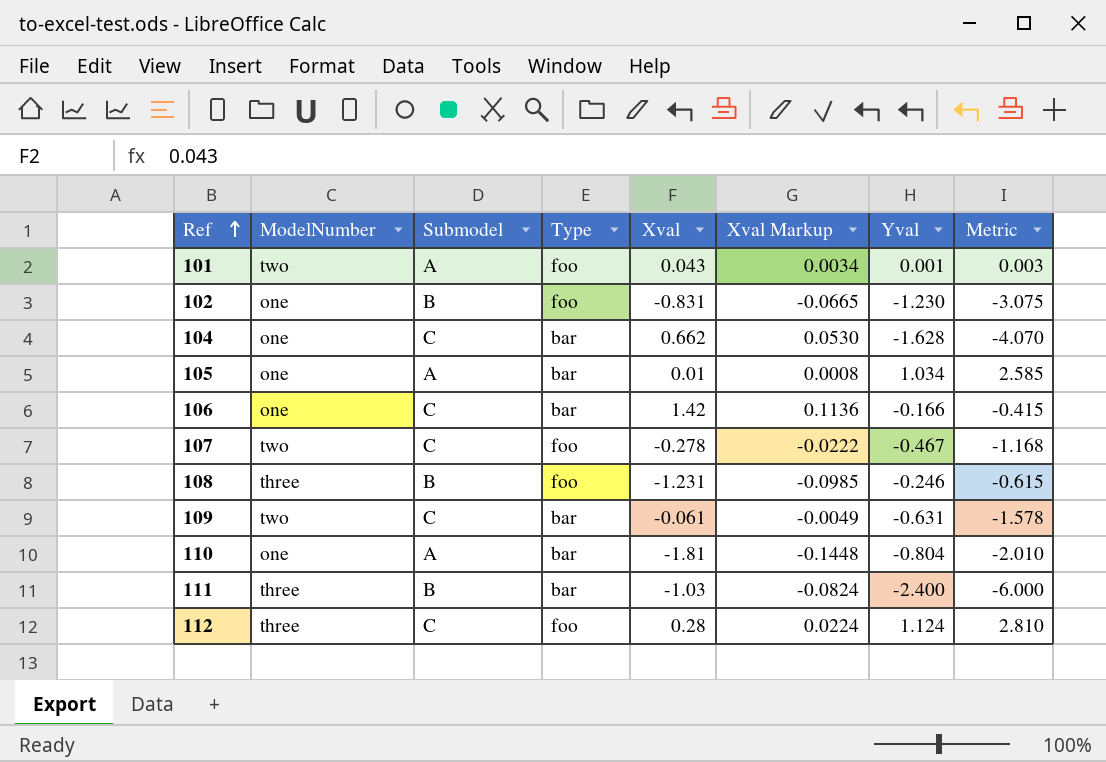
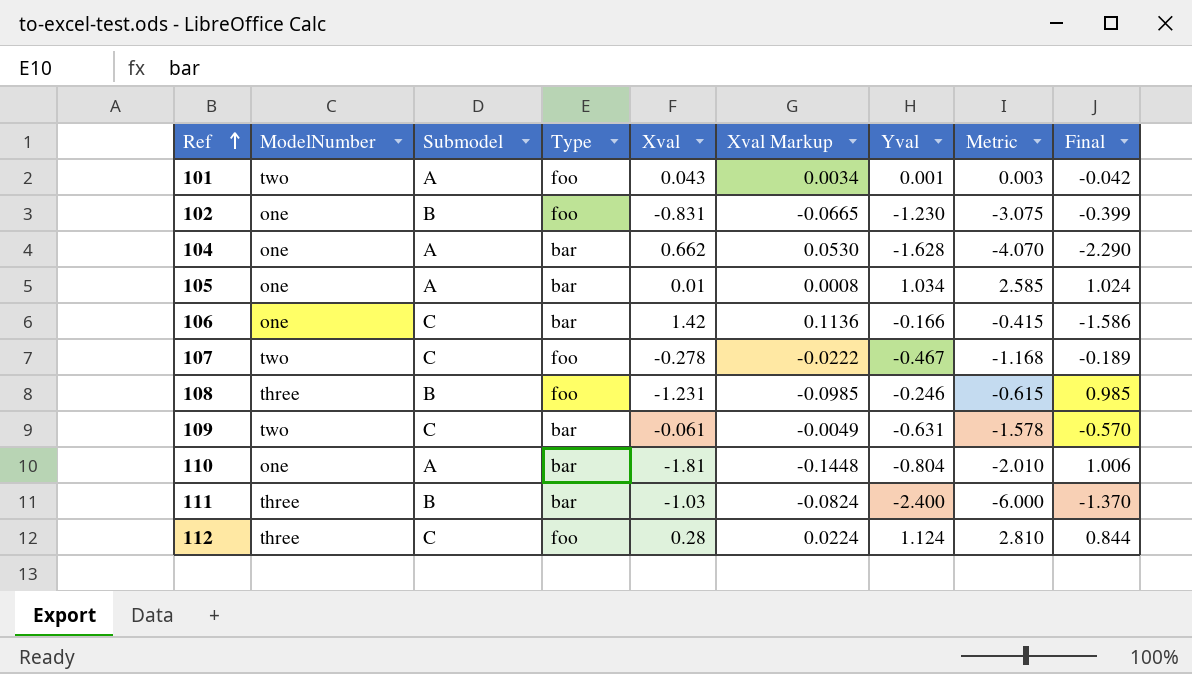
column Final | formula: none -> [Yval] - [Xval]
104 | Submodel: C -> A

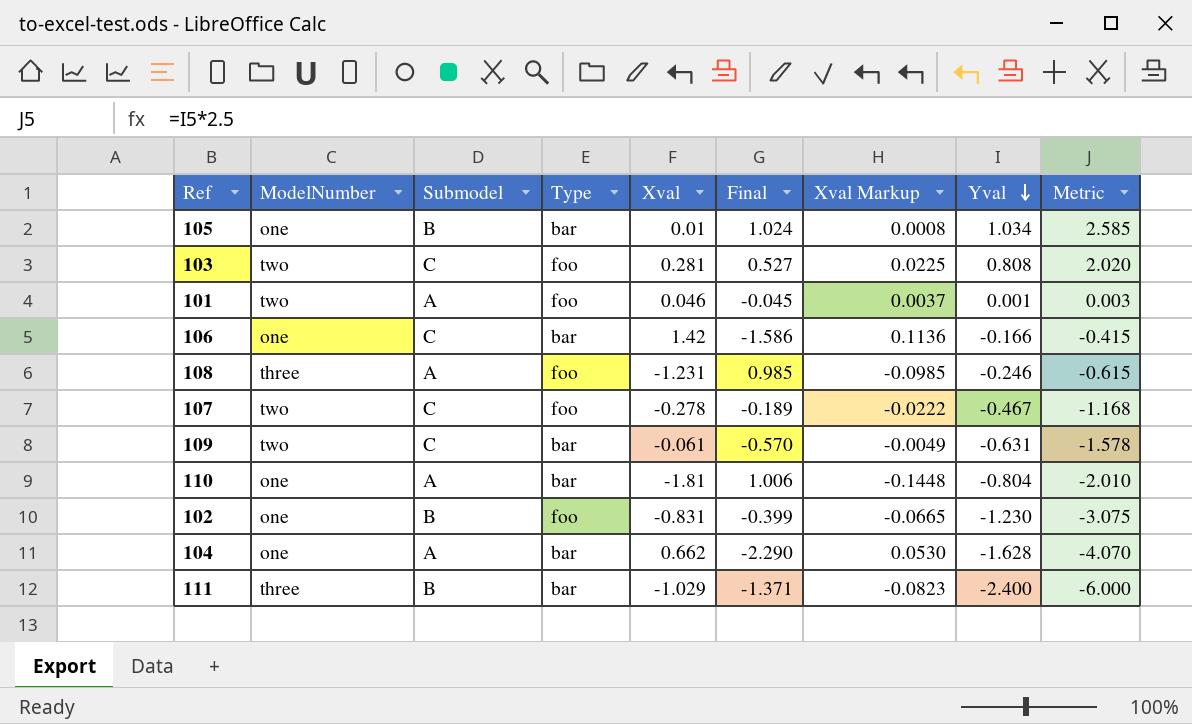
row order: Ref ascending -> Yval descending
column Final | position: 9 -> 6
row 112: three | C | foo | 0.28 | 0.0224 | 1.124 | 2.810 | 0.844 -> none
105 | Submodel: A -> B
row 103: none -> two | C | foo | 0.281 | 0.527 | 0.0225 | 0.808 | 2.020
101 | Xval: 0.043 -> 0.046
101 | Final: -0.042 -> -0.045
101 | Xval Markup: 0.0034 -> 0.0037
108 | Submodel: B -> A
111 | Xval: -1.03 -> -1.029
111 | Final: -1.370 -> -1.371
111 | Xval Markup: -0.0824 -> -0.0823

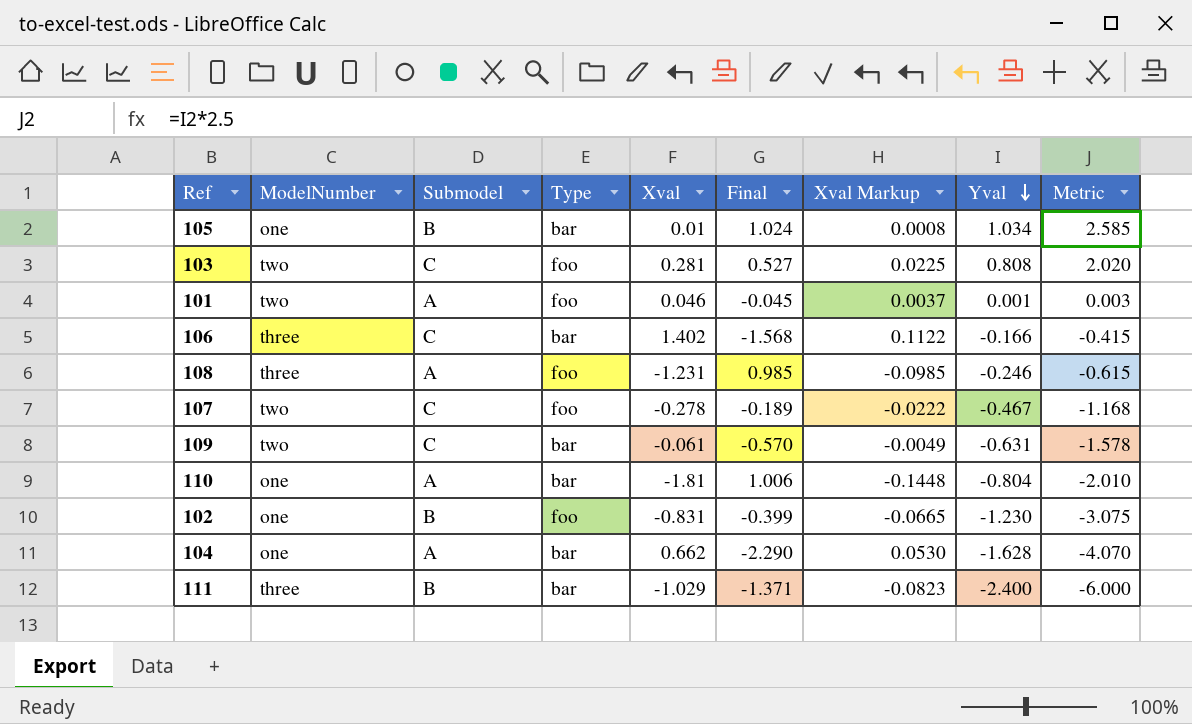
106 | ModelNumber: one -> three
106 | Xval: 1.42 -> 1.402
106 | Final: -1.586 -> -1.568
106 | Xval Markup: 0.1136 -> 0.1122

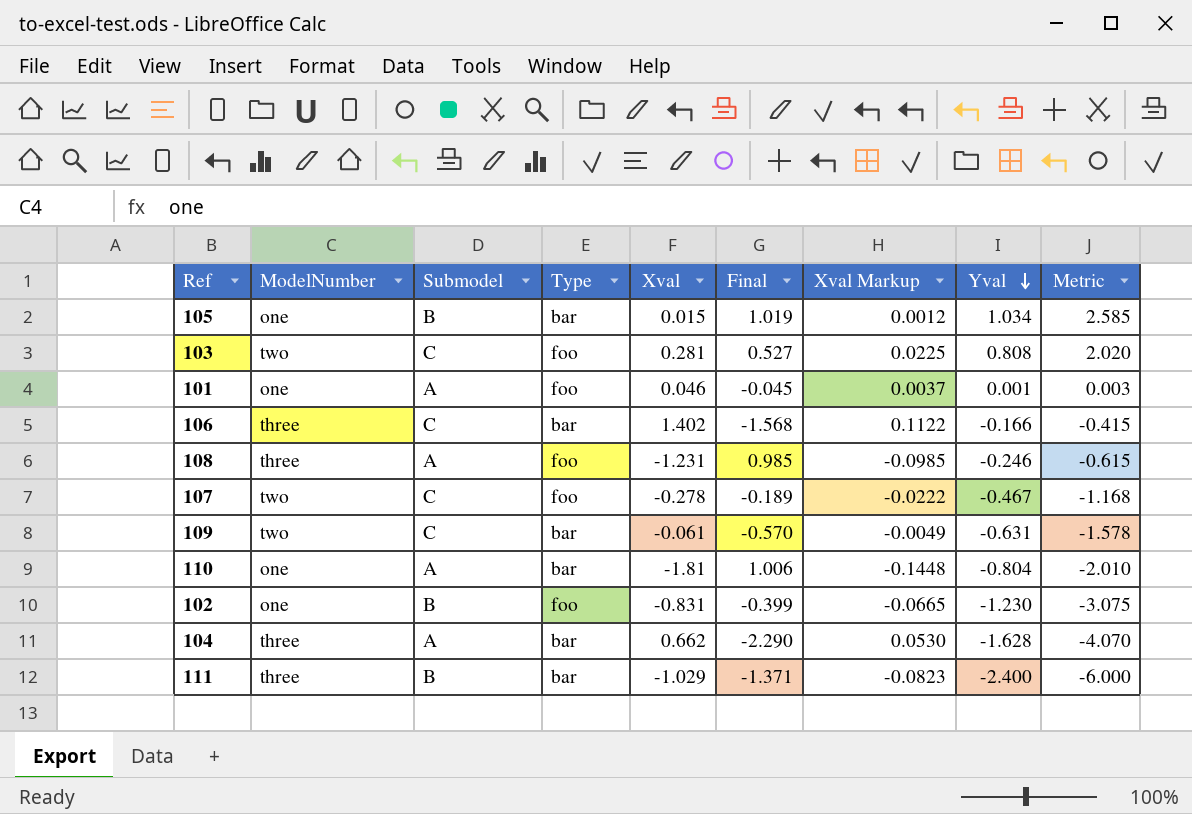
105 | Xval: 0.01 -> 0.015
105 | Final: 1.024 -> 1.019
105 | Xval Markup: 0.0008 -> 0.0012
101 | ModelNumber: two -> one
104 | ModelNumber: one -> three

